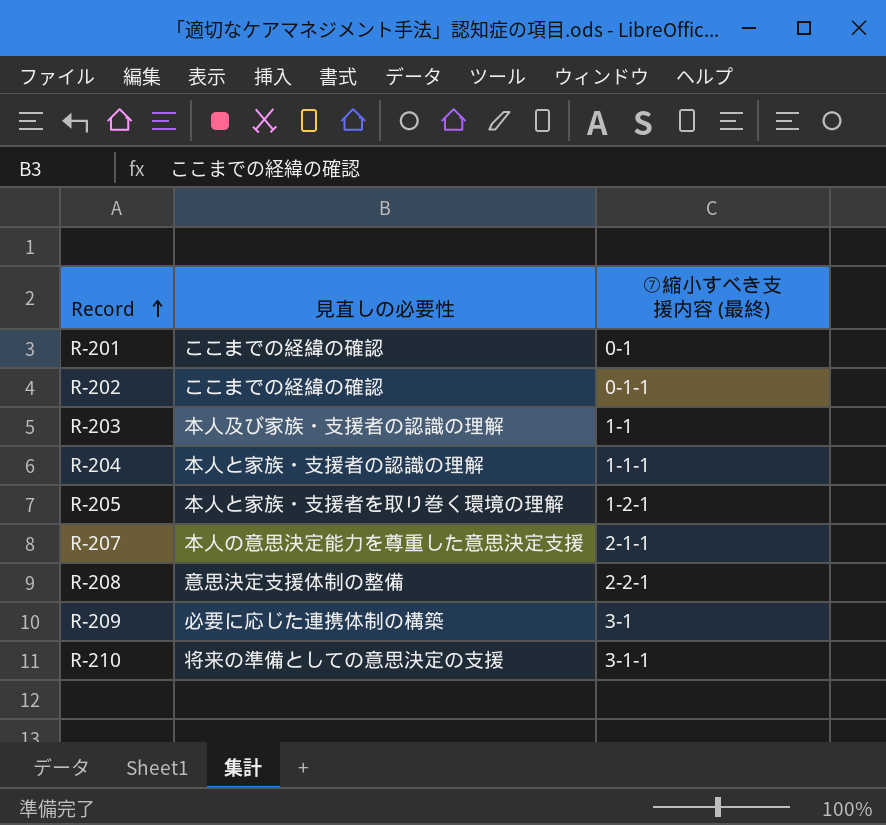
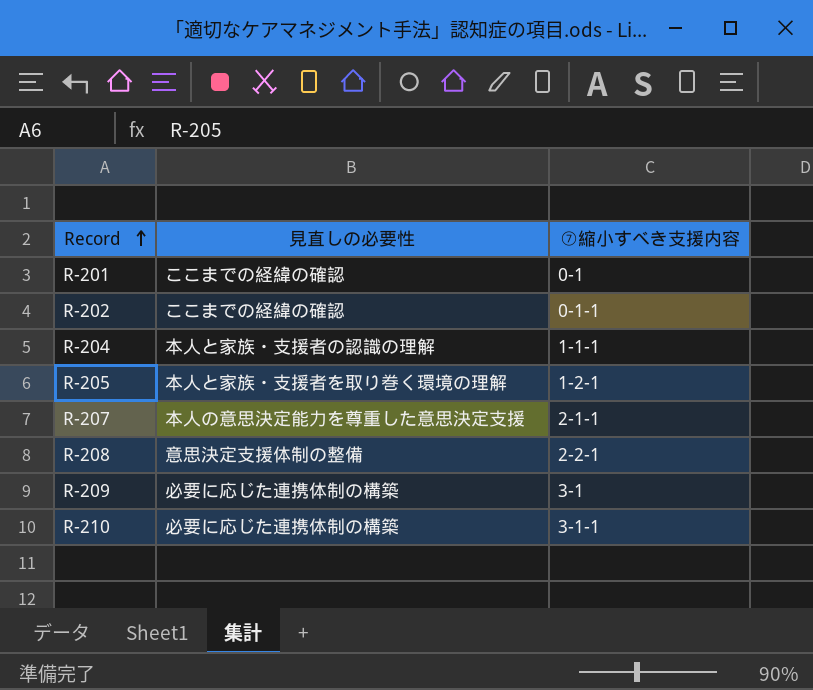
column name: ⑦縮小すべき支援内容 (最終) -> ⑦縮小すべき支援内容
row R-203: 本人及び家族・支援者の認識の理解 | 1-1 -> none
R-210 | 見直しの必要性: 将来の準備としての意思決定の支援 -> 必要に応じた連携体制の構築

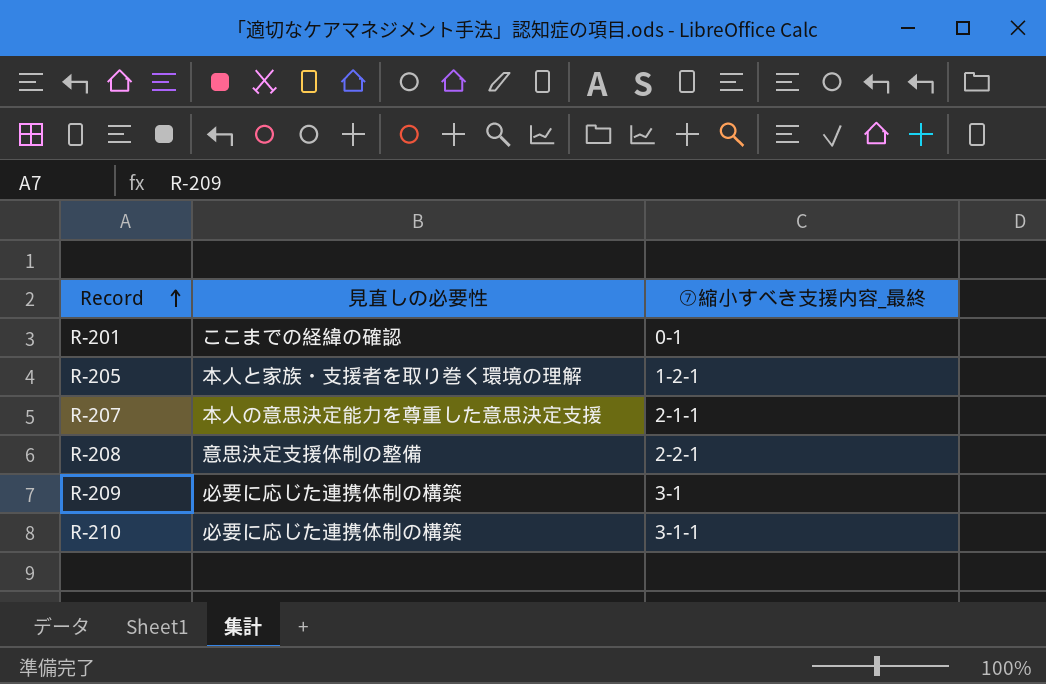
column name: ⑦縮小すべき支援内容 -> ⑦縮小すべき支援内容_最終
row R-202: ここまでの経緯の確認 | 0-1-1 -> none
row R-204: 本人と家族・支援者の認識の理解 | 1-1-1 -> none

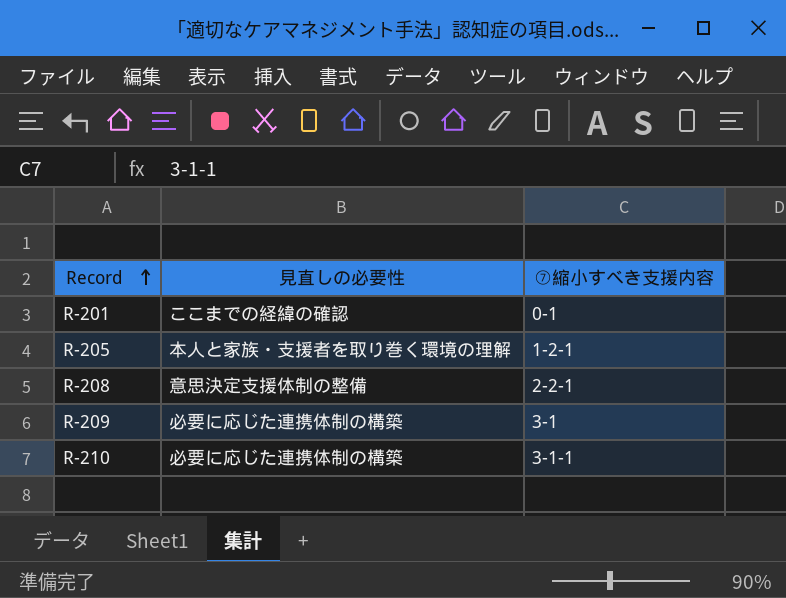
column name: ⑦縮小すべき支援内容_最終 -> ⑦縮小すべき支援内容
row R-207: 本人の意思決定能力を尊重した意思決定支援 | 2-1-1 -> none

